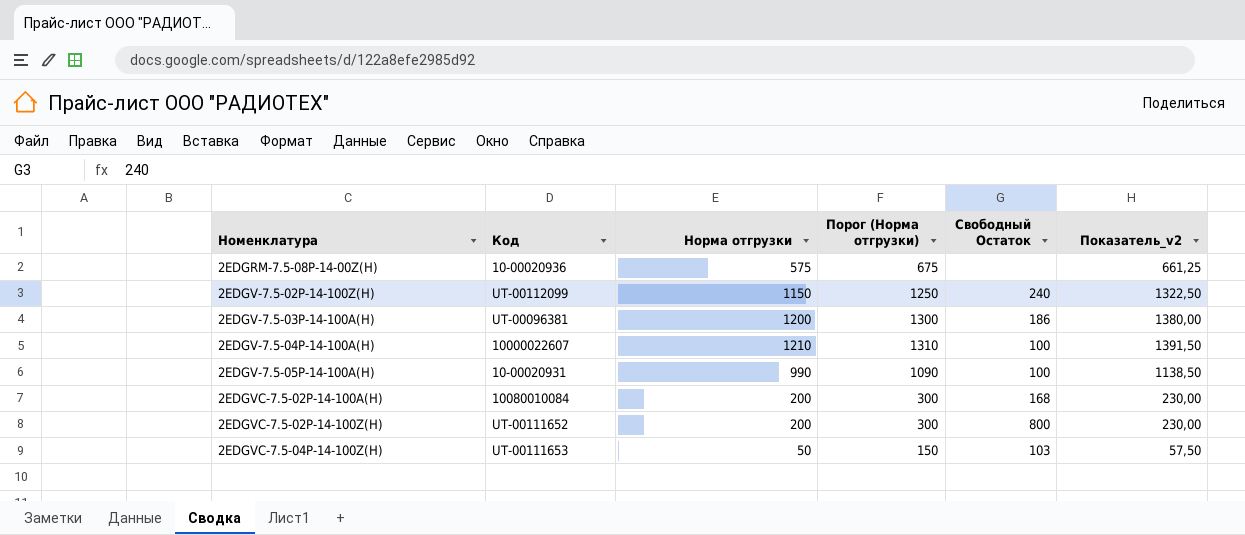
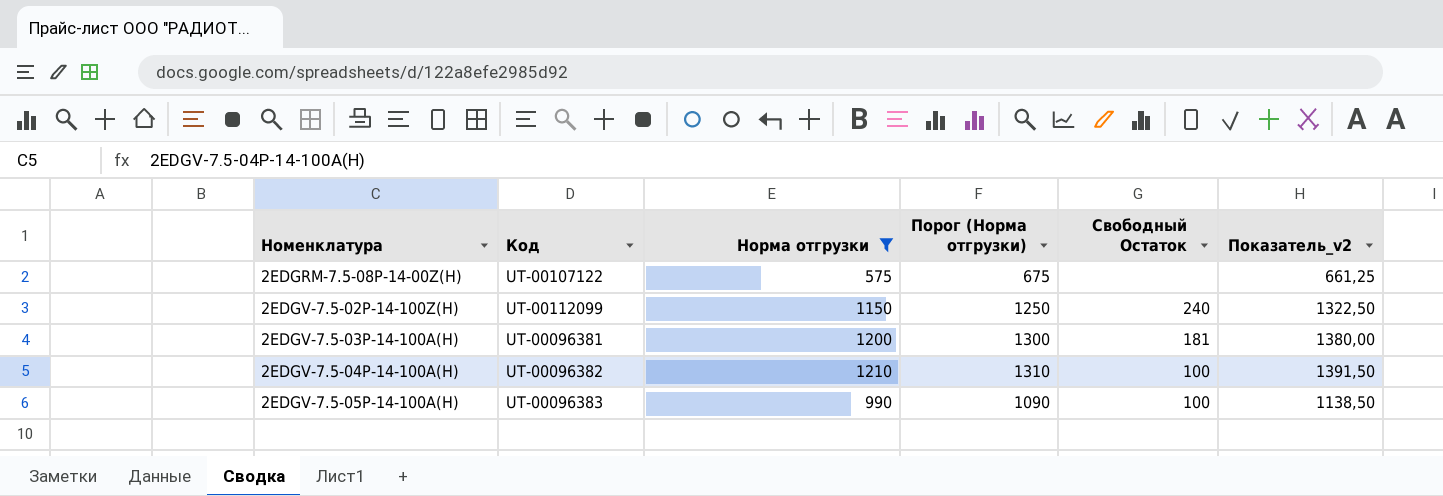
filter: none -> Норма отгрузки >= 575
2EDGRM-7.5-08P-14-00Z(H) | Код: 10-00020936 -> UT-00107122
2EDGV-7.5-03P-14-100A(H) | Свободный Остаток: 186 -> 181
2EDGV-7.5-04P-14-100A(H) | Код: 10000022607 -> UT-00096382
2EDGV-7.5-05P-14-100A(H) | Код: 10-00020931 -> UT-00096383

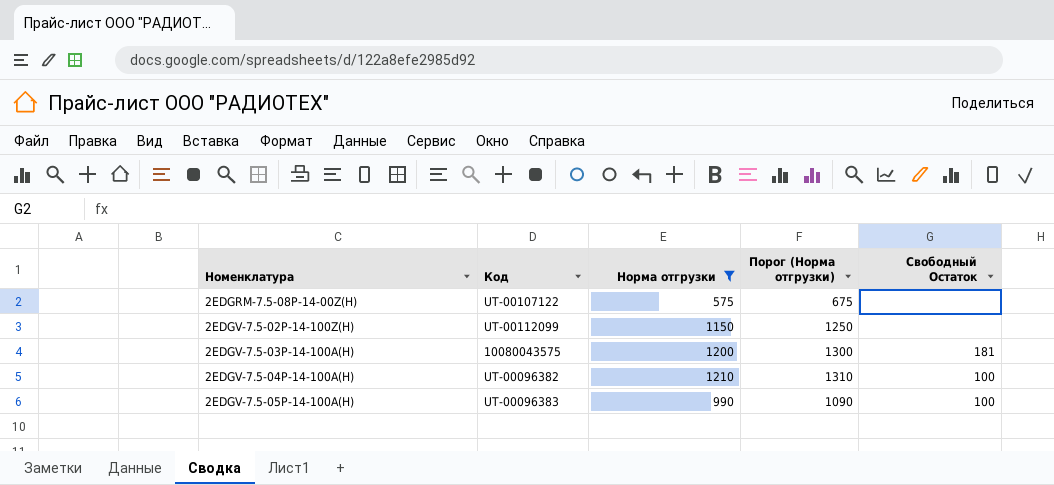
column Показатель_v2 | formula: [Норма отгрузки] * 1,15 -> none
2EDGV-7.5-02P-14-100Z(H) | Свободный Остаток: 240 -> none
2EDGV-7.5-03P-14-100A(H) | Код: UT-00096381 -> 10080043575

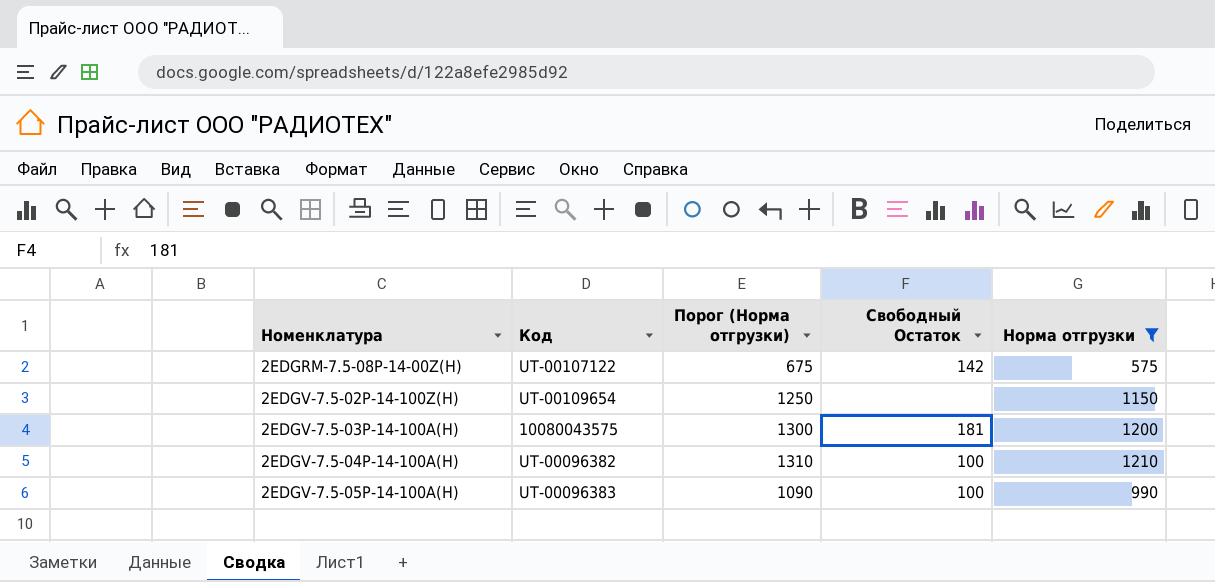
column Норма отгрузки | position: 3 -> 5
2EDGRM-7.5-08P-14-00Z(H) | Свободный Остаток: none -> 142
2EDGV-7.5-02P-14-100Z(H) | Код: UT-00112099 -> UT-00109654

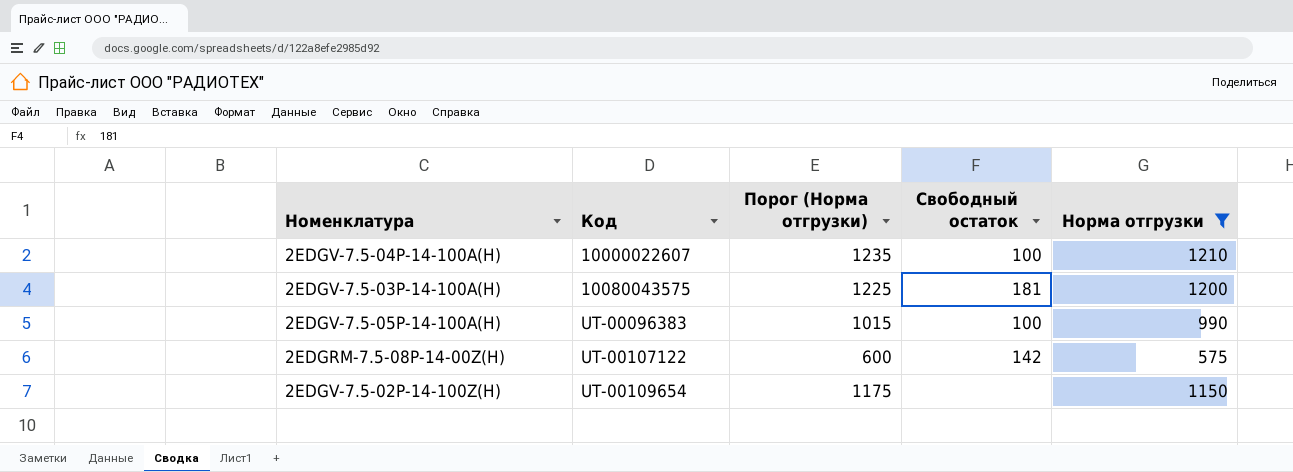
row order: Номенклатура ascending -> Код ascending
column Порог (Норма отгрузки) | formula: [Норма отгрузки] + 100 -> [Норма отгрузки] + 25
column name: Свободный Остаток -> Свободный остаток
2EDGV-7.5-04P-14-100A(H) | Код: UT-00096382 -> 10000022607

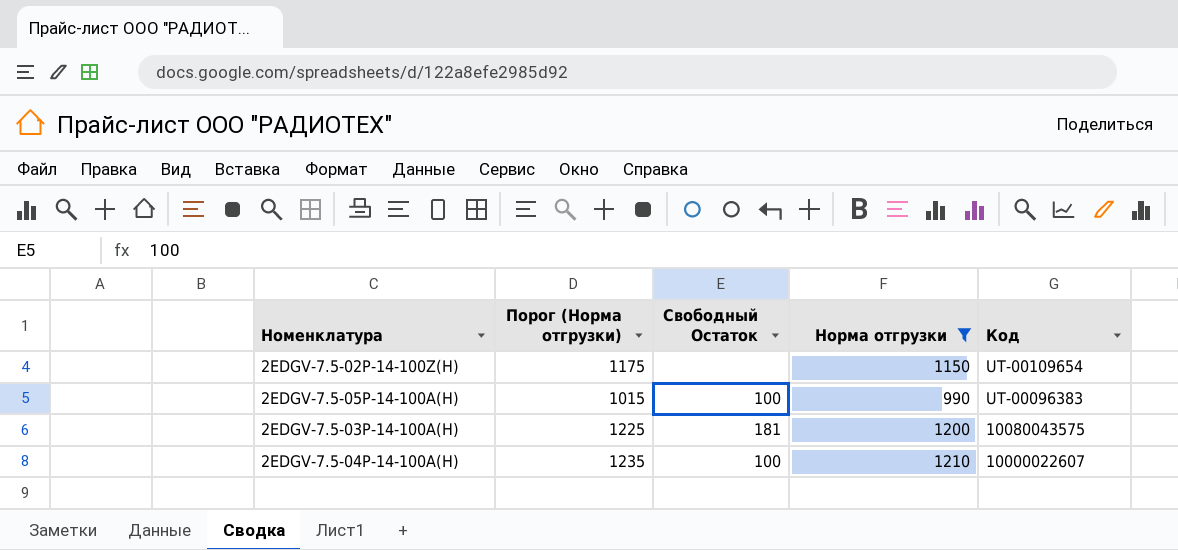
row order: Код ascending -> Код descending
column name: Свободный остаток -> Свободный Остаток
column Код | position: 2 -> 5
row 2EDGRM-7.5-08P-14-00Z(H): UT-00107122 | 600 | 142 | 575 -> none

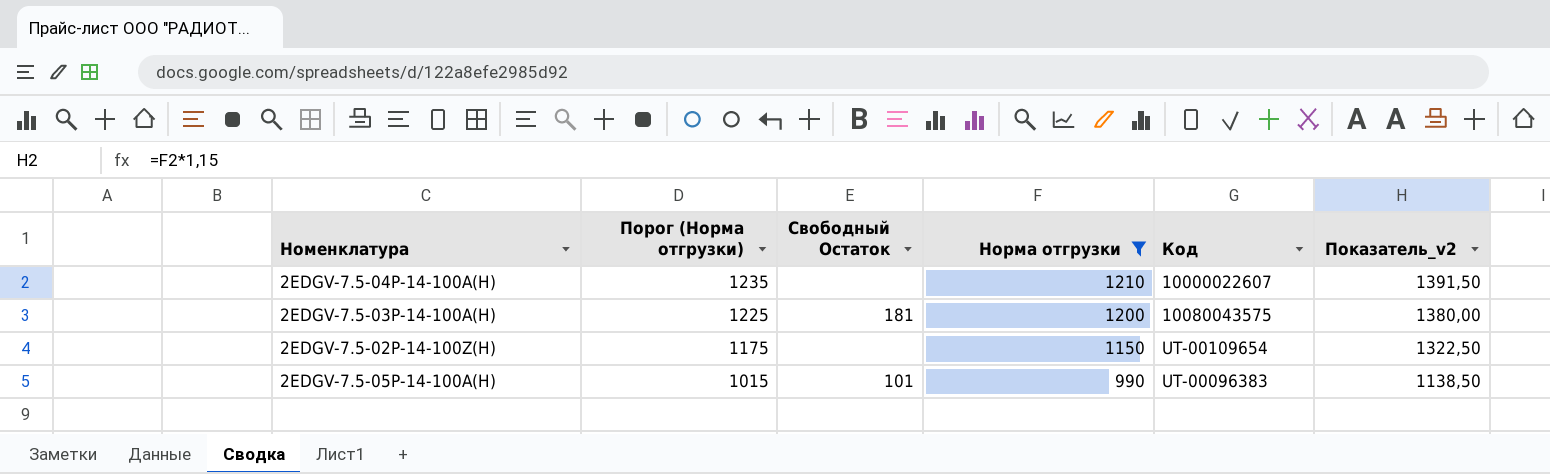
row order: Код descending -> Порог (Норма отгрузки) descending
column Показатель_v2 | formula: none -> [Норма отгрузки] * 1,15
2EDGV-7.5-04P-14-100A(H) | Свободный Остаток: 100 -> none
2EDGV-7.5-05P-14-100A(H) | Свободный Остаток: 100 -> 101

